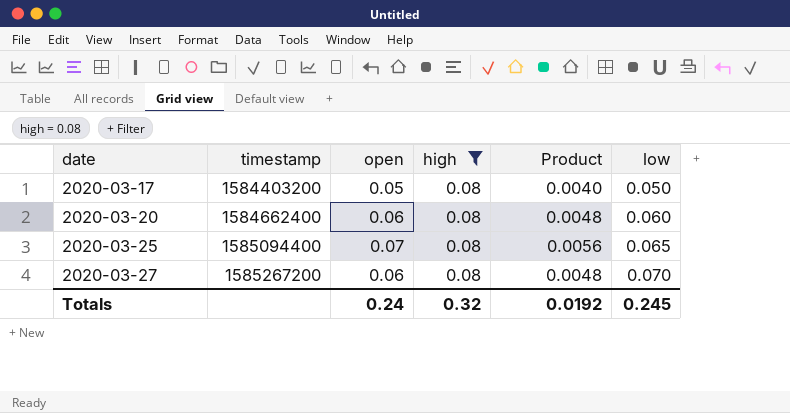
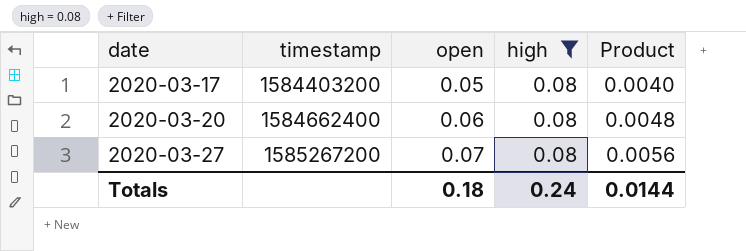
column low | position: 6 -> none
row 2020-03-25: 1585094400 | 0.07 | 0.08 | 0.0056 | 0.065 -> none
2020-03-27 | open: 0.06 -> 0.07
2020-03-27 | Product: 0.0048 -> 0.0056
Totals | open: 0.24 -> 0.18
Totals | high: 0.32 -> 0.24
Totals | Product: 0.0192 -> 0.0144

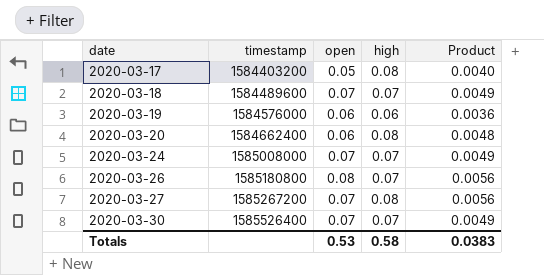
filter: high = 0.08 -> none
Totals | open: 0.18 -> 0.53
Totals | high: 0.24 -> 0.58
Totals | Product: 0.0144 -> 0.0383

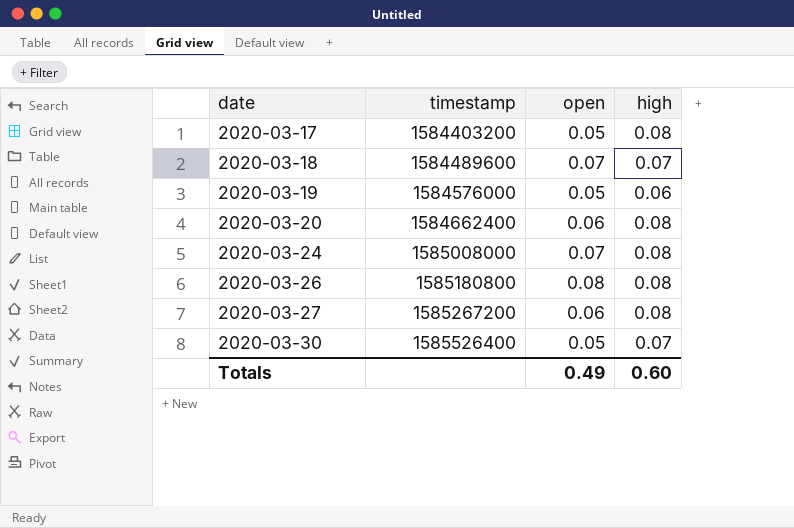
column Product | formula: [open] * [high] -> none
2020-03-19 | open: 0.06 -> 0.05
2020-03-24 | high: 0.07 -> 0.08
2020-03-26 | high: 0.07 -> 0.08
2020-03-27 | open: 0.07 -> 0.06
2020-03-30 | open: 0.07 -> 0.05
Totals | open: 0.53 -> 0.49
Totals | high: 0.58 -> 0.60

